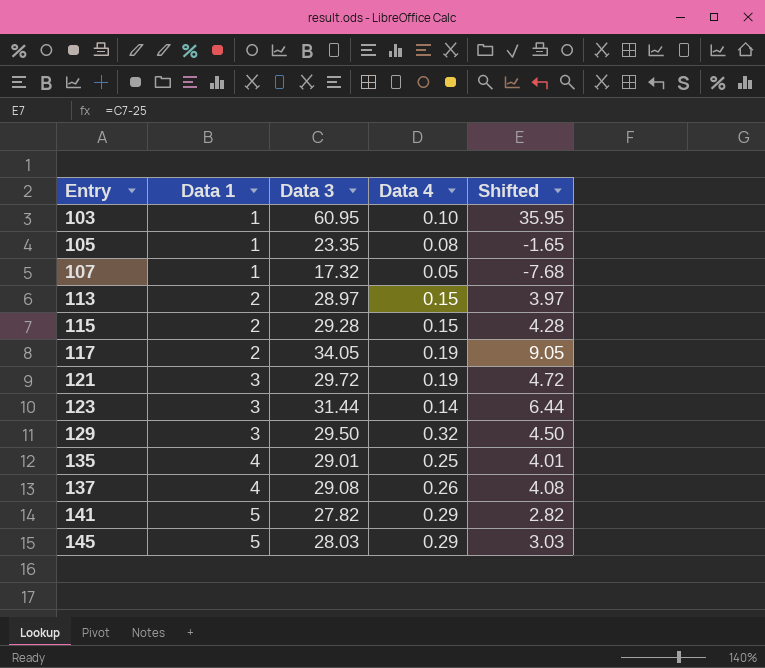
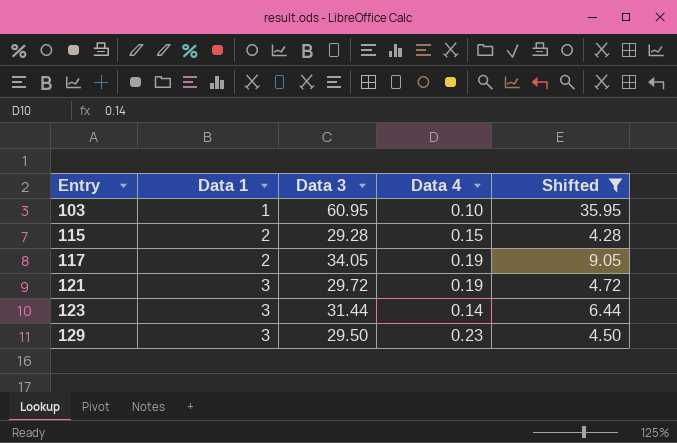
filter: none -> Shifted >= 4.28
129 | Data 4: 0.32 -> 0.23

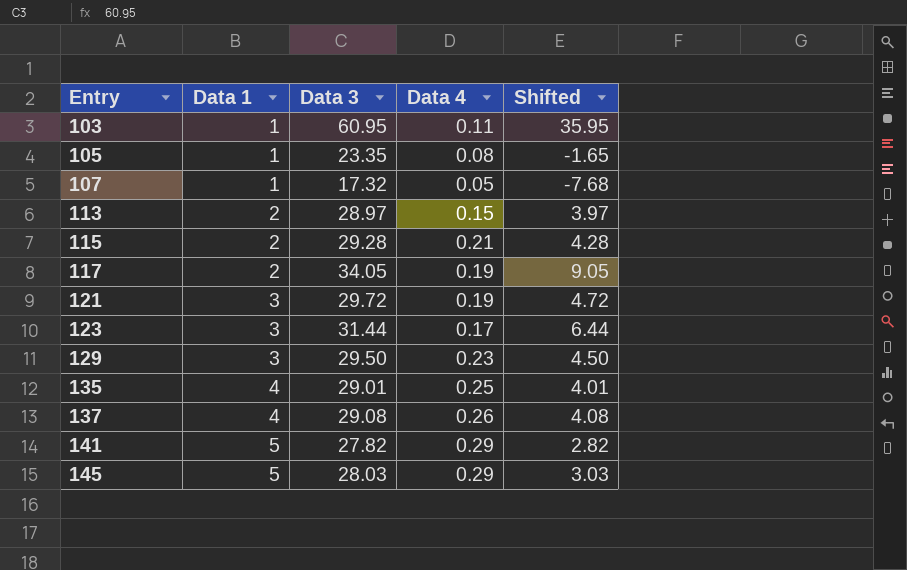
filter: Shifted >= 4.28 -> none
103 | Data 4: 0.10 -> 0.11
115 | Data 4: 0.15 -> 0.21
123 | Data 4: 0.14 -> 0.17

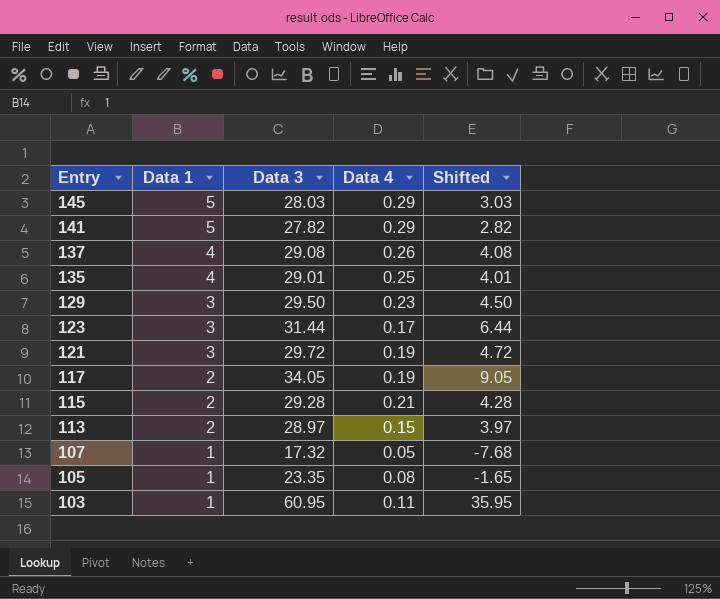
row order: Entry ascending -> Entry descending

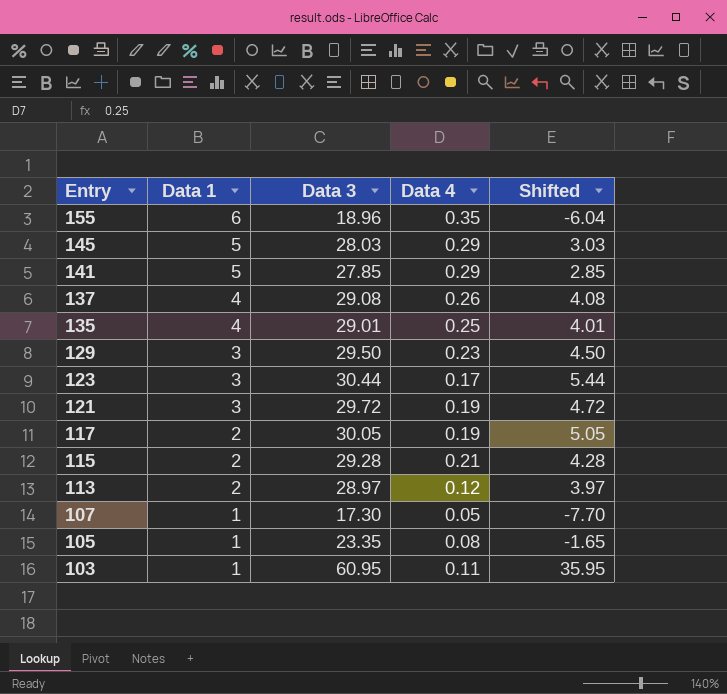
row 155: none -> 6 | 18.96 | 0.35 | -6.04
141 | Data 3: 27.82 -> 27.85
141 | Shifted: 2.82 -> 2.85
123 | Data 3: 31.44 -> 30.44
123 | Shifted: 6.44 -> 5.44
117 | Data 3: 34.05 -> 30.05
117 | Shifted: 9.05 -> 5.05
113 | Data 4: 0.15 -> 0.12
107 | Data 3: 17.32 -> 17.30
107 | Shifted: -7.68 -> -7.70

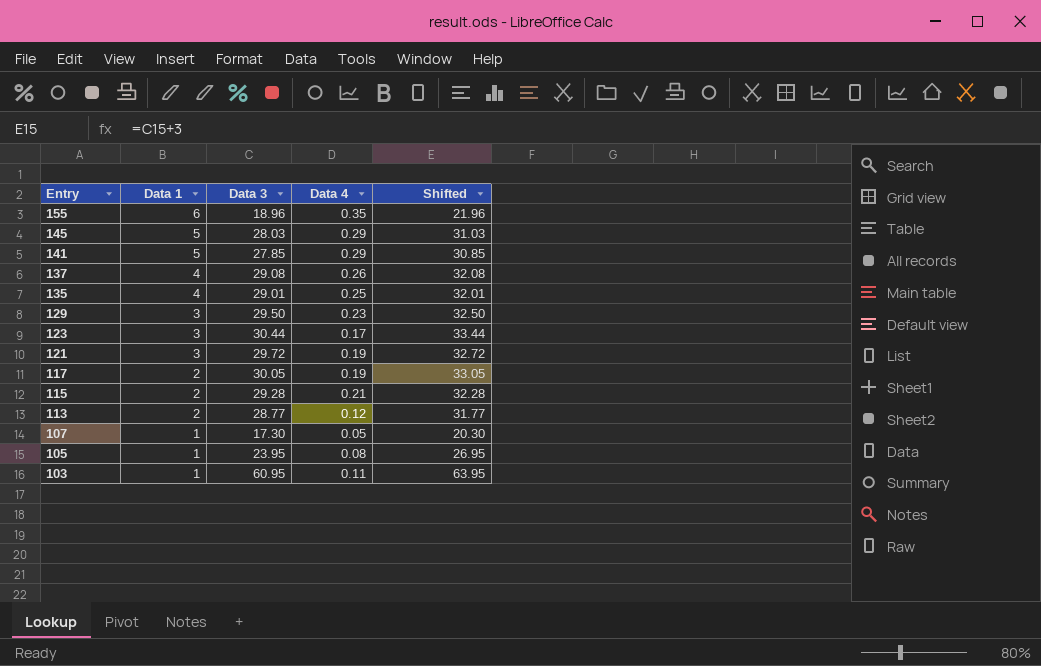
column Shifted | formula: [Data 3] - 25 -> [Data 3] + 3
113 | Data 3: 28.97 -> 28.77
105 | Data 3: 23.35 -> 23.95

